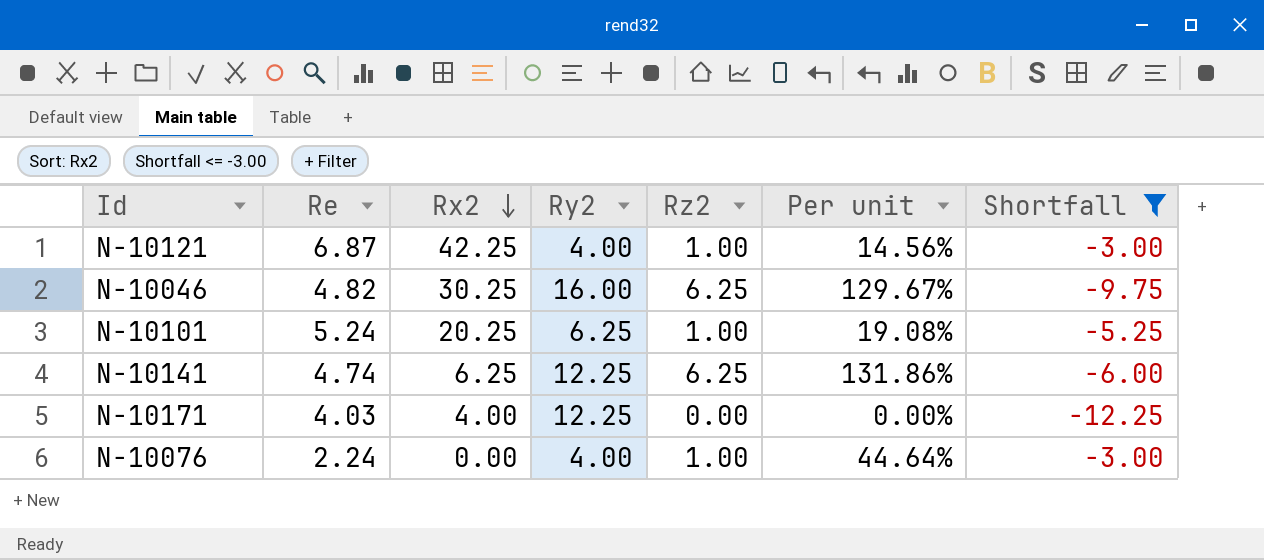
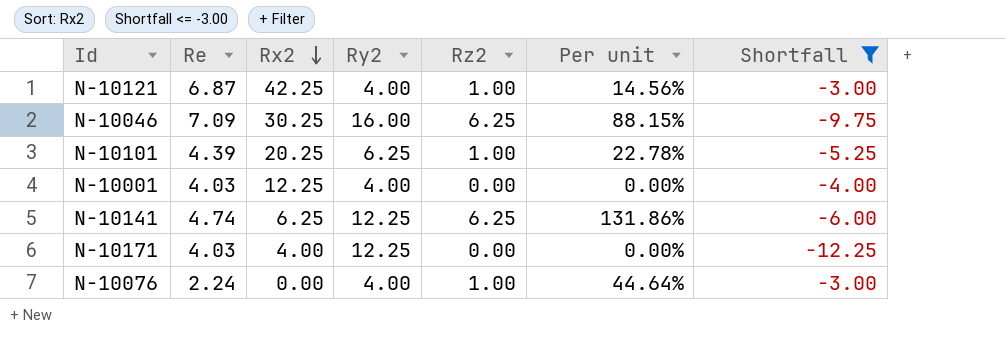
N-10046 | Re: 4.82 -> 7.09
N-10046 | Per unit: 129.67% -> 88.15%
N-10101 | Re: 5.24 -> 4.39
N-10101 | Per unit: 19.08% -> 22.78%
row N-10001: none -> 4.03 | 12.25 | 4.00 | 0.00 | 0.00% | -4.00

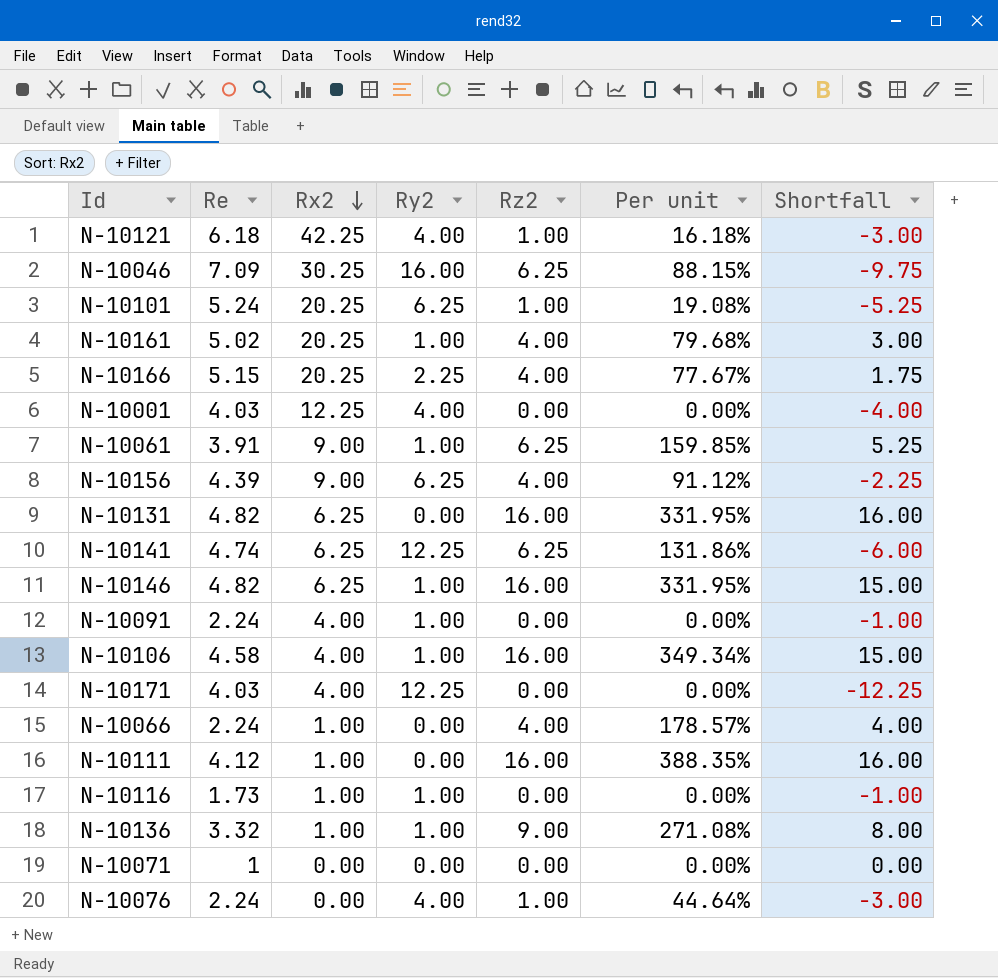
filter: Shortfall <= -3.00 -> none
N-10121 | Re: 6.87 -> 6.18
N-10121 | Per unit: 14.56% -> 16.18%
N-10101 | Re: 4.39 -> 5.24
N-10101 | Per unit: 22.78% -> 19.08%

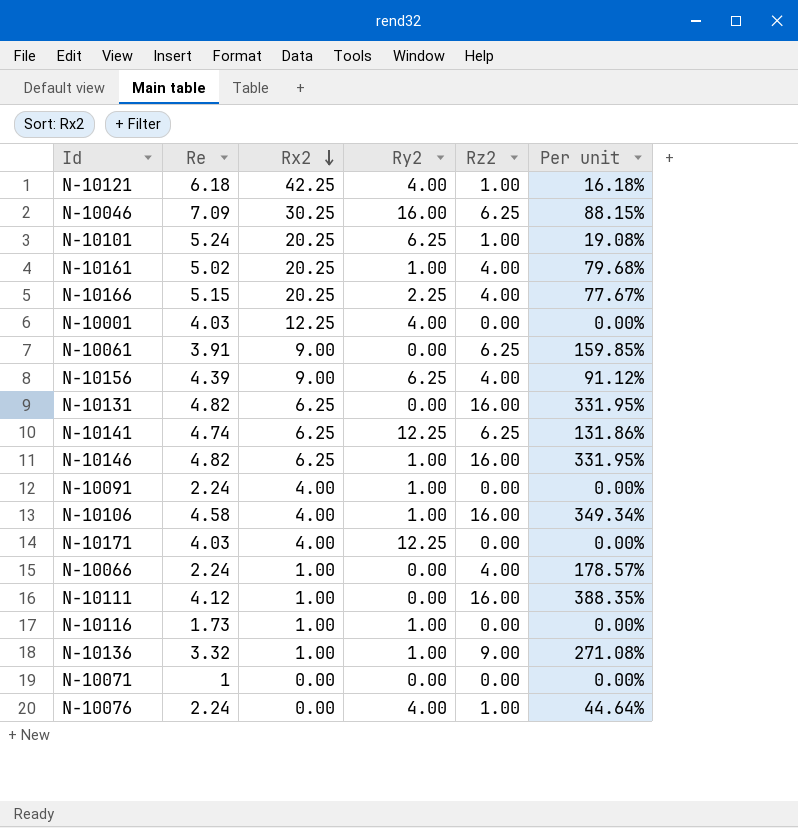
column Shortfall | formula: [Rz2] - [Ry2] -> none
N-10061 | Ry2: 1.00 -> 0.00

